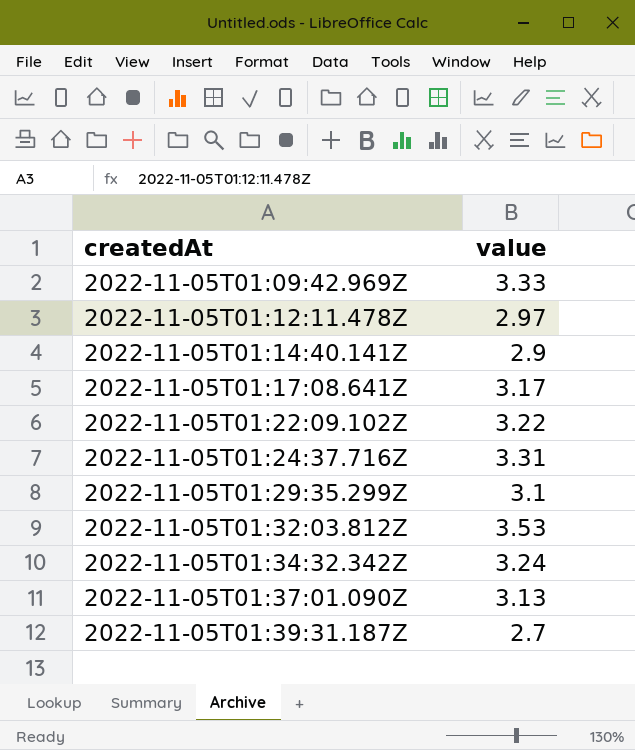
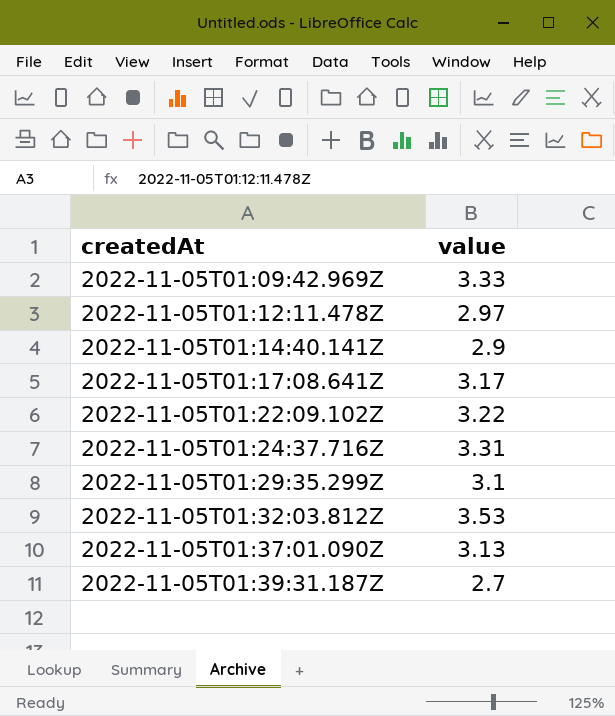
row 2022-11-05T01:34:32.342Z: 3.24 -> none

